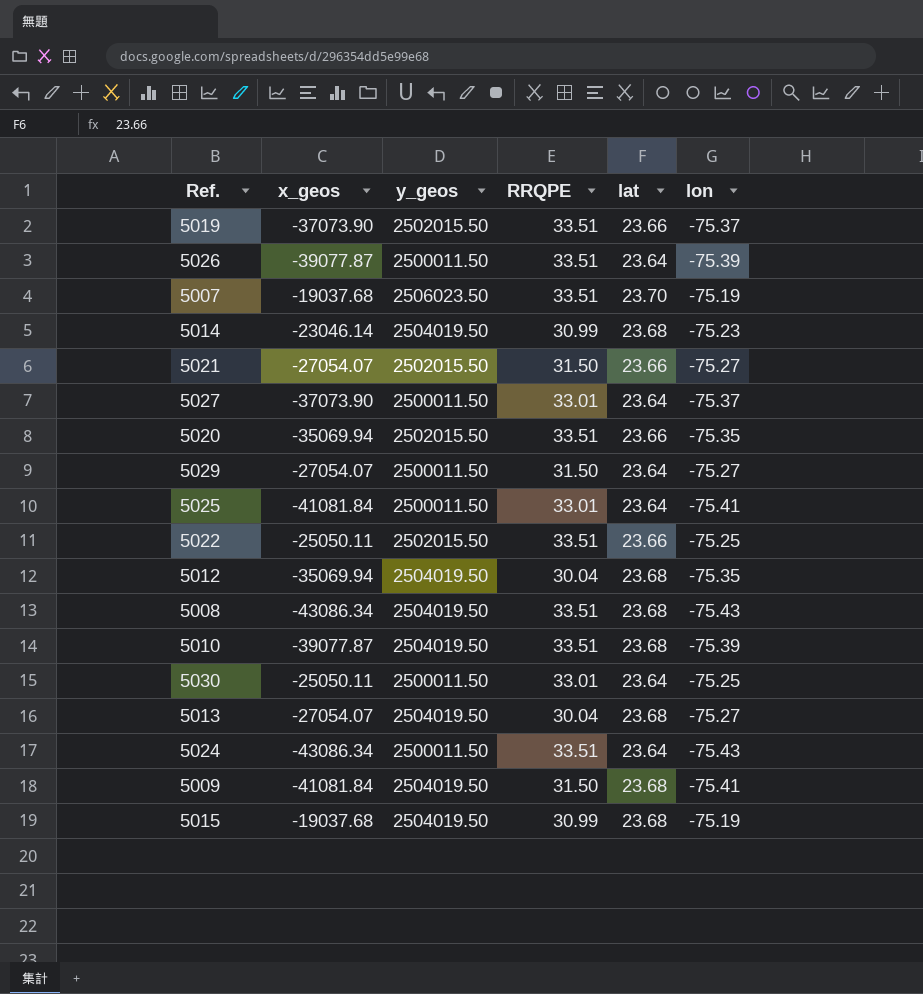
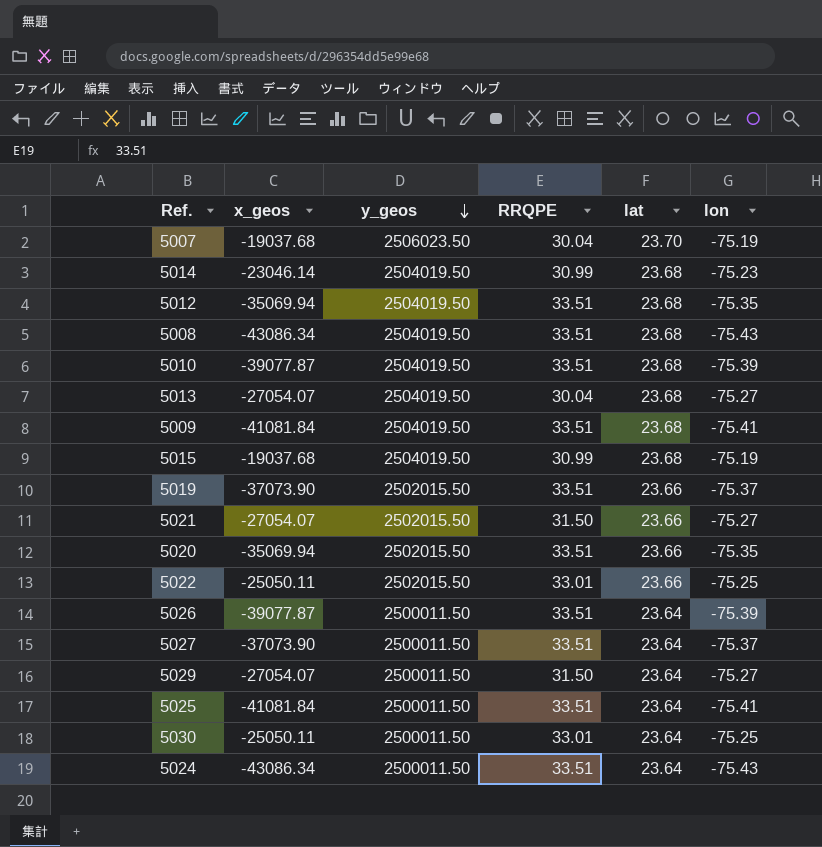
row order: none -> y_geos descending
5007 | RRQPE: 33.51 -> 30.04
5012 | RRQPE: 30.04 -> 33.51
5009 | RRQPE: 31.50 -> 33.51
5022 | RRQPE: 33.51 -> 33.01
5027 | RRQPE: 33.01 -> 33.51
5025 | RRQPE: 33.01 -> 33.51

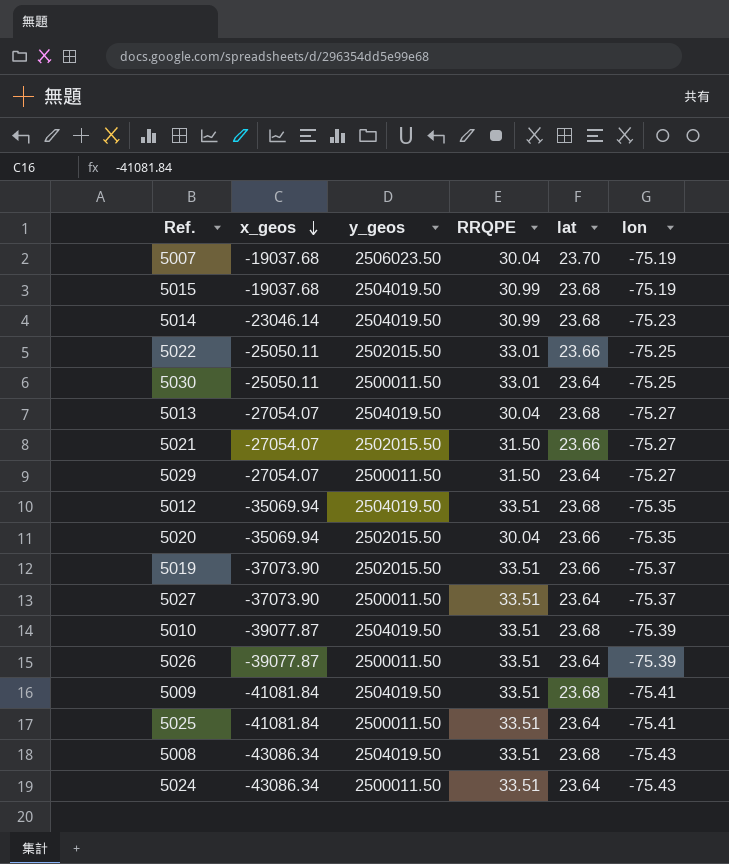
row order: y_geos descending -> x_geos descending
5020 | RRQPE: 33.51 -> 30.04

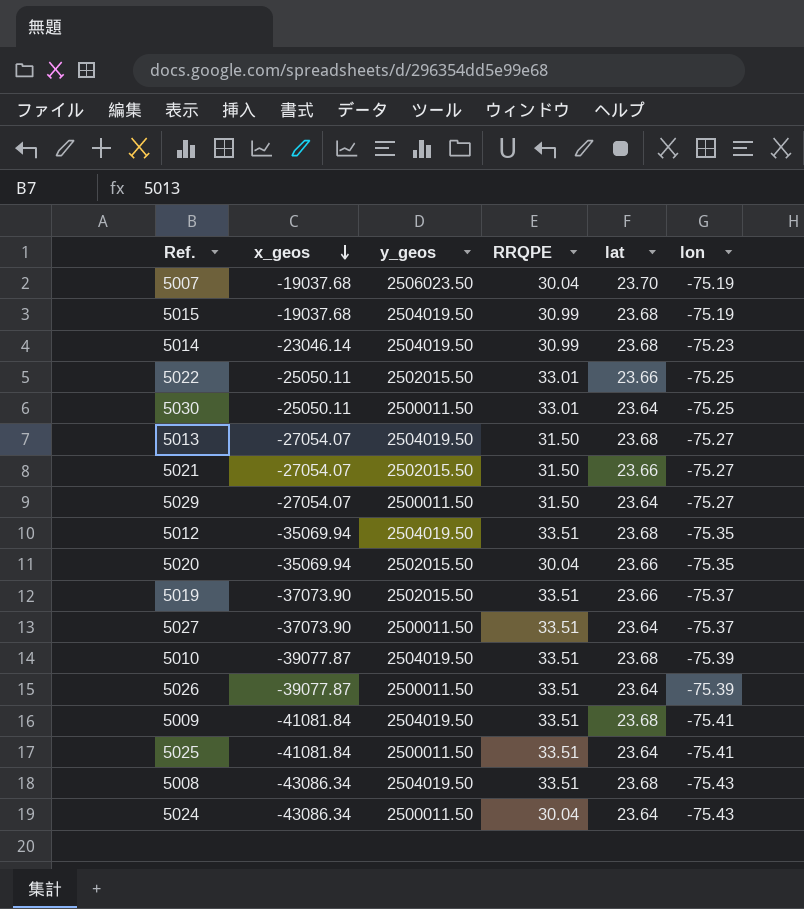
5013 | RRQPE: 30.04 -> 31.50
5024 | RRQPE: 33.51 -> 30.04

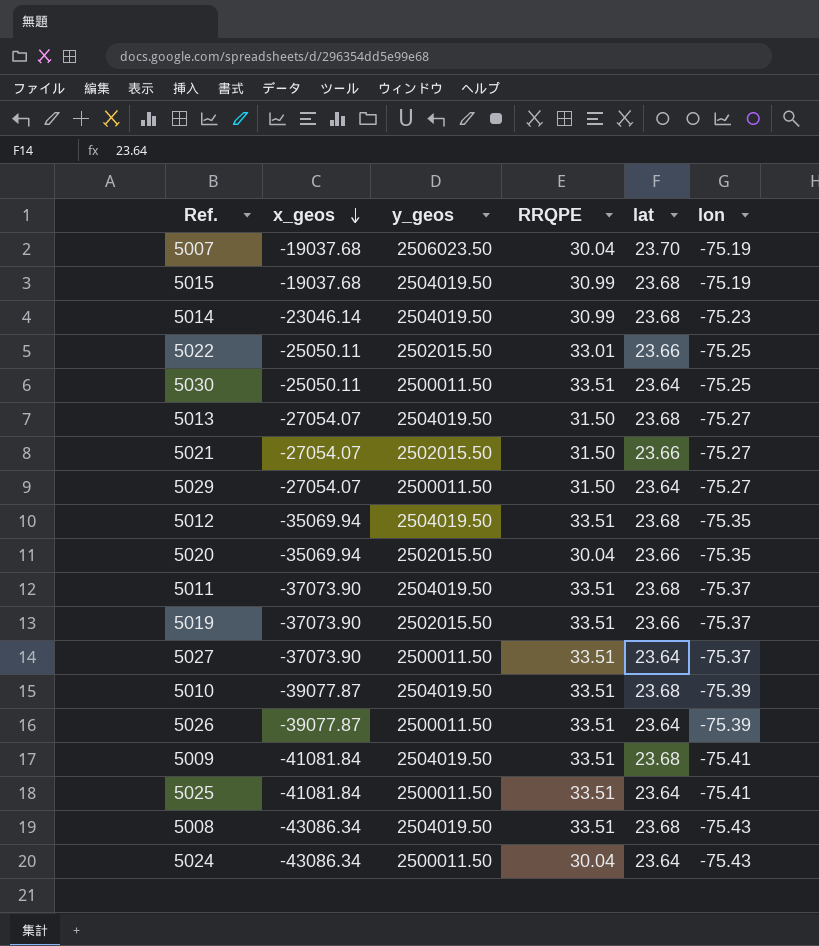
5030 | RRQPE: 33.01 -> 33.51
row 5011: none -> -37073.90 | 2504019.50 | 33.51 | 23.68 | -75.37

